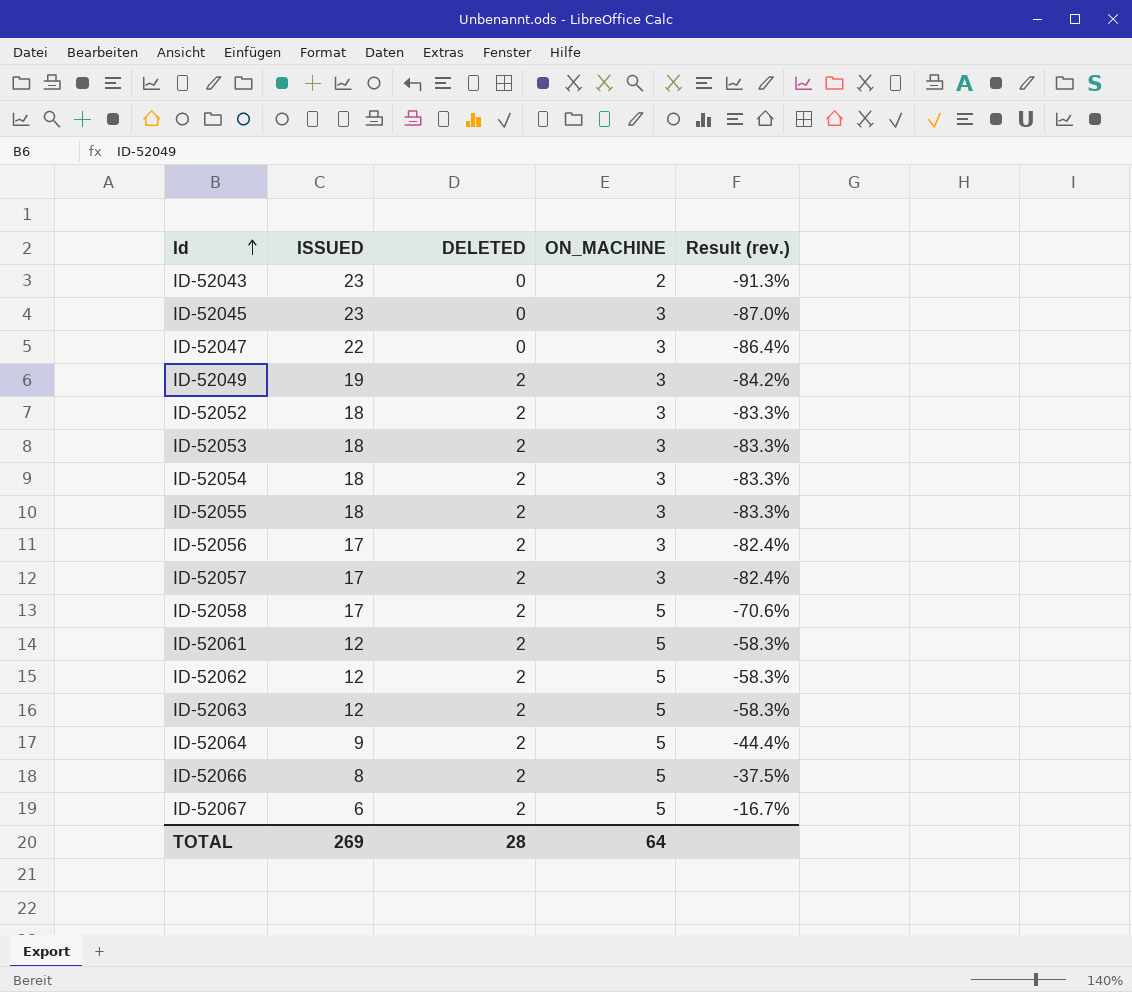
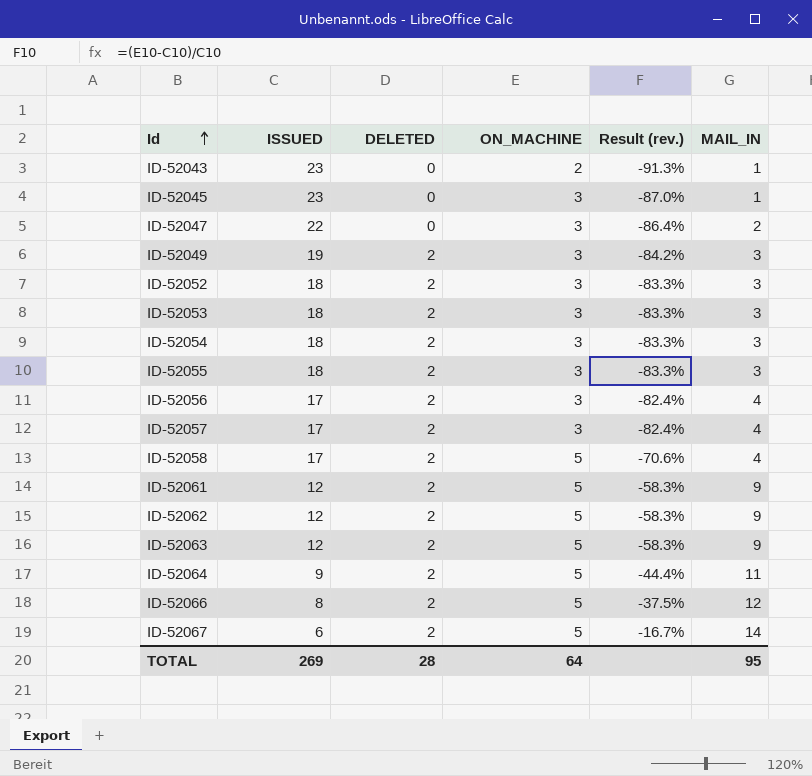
column MAIL_IN | position: none -> 6

